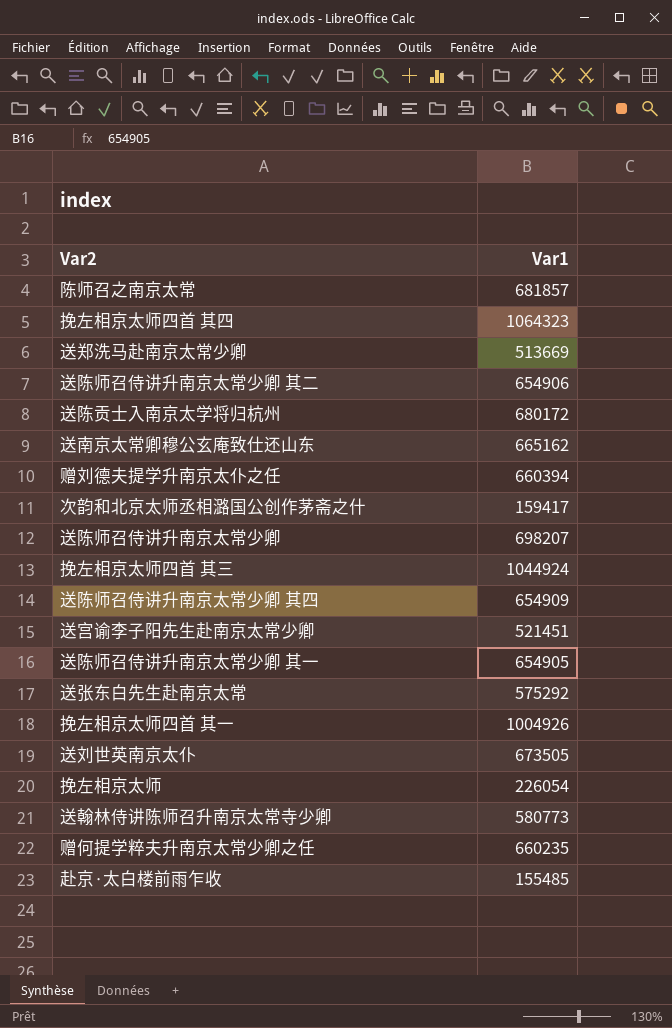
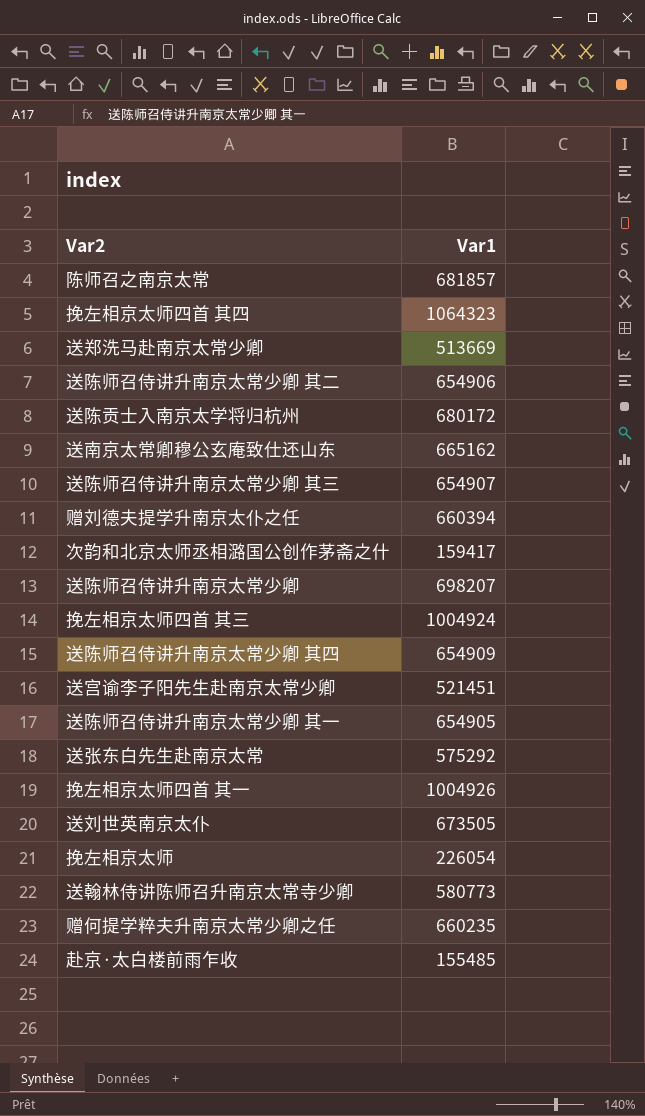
row 送陈师召侍讲升南京太常少卿 其三: none -> 654907
挽左相京太师四首 其三 | Var1: 1044924 -> 1004924

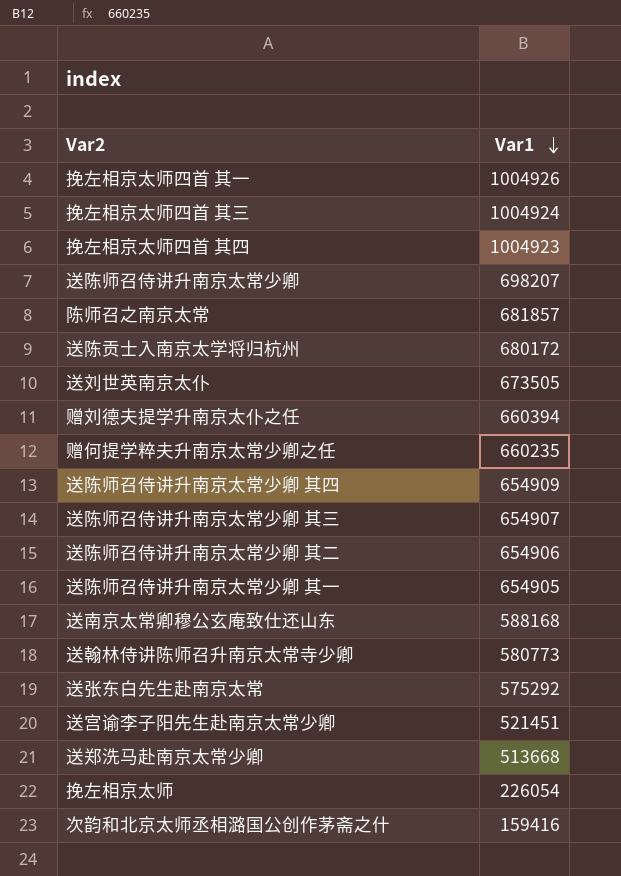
row order: none -> Var1 descending
row 赴京·太白楼前雨乍收: 155485 -> none
挽左相京太师四首 其四 | Var1: 1064323 -> 1004923
送南京太常卿穆公玄庵致仕还山东 | Var1: 665162 -> 588168
送郑洗马赴南京太常少卿 | Var1: 513669 -> 513668
次韵和北京太师丞相潞国公创作茅斋之什 | Var1: 159417 -> 159416

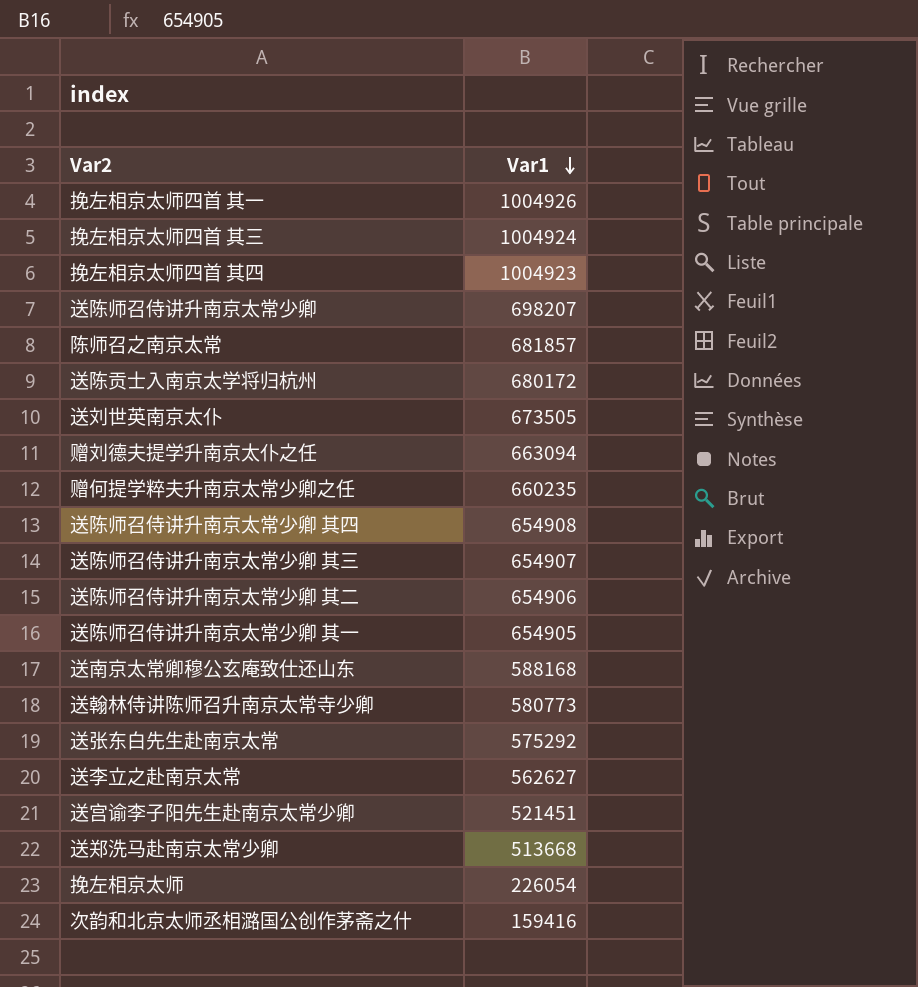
赠刘德夫提学升南京太仆之任 | Var1: 660394 -> 663094
送陈师召侍讲升南京太常少卿 其四 | Var1: 654909 -> 654908
row 送李立之赴南京太常: none -> 562627

